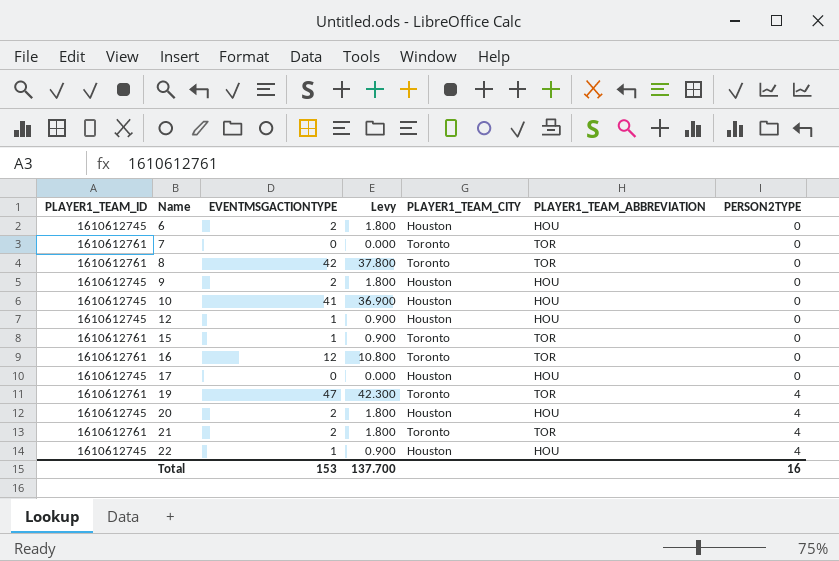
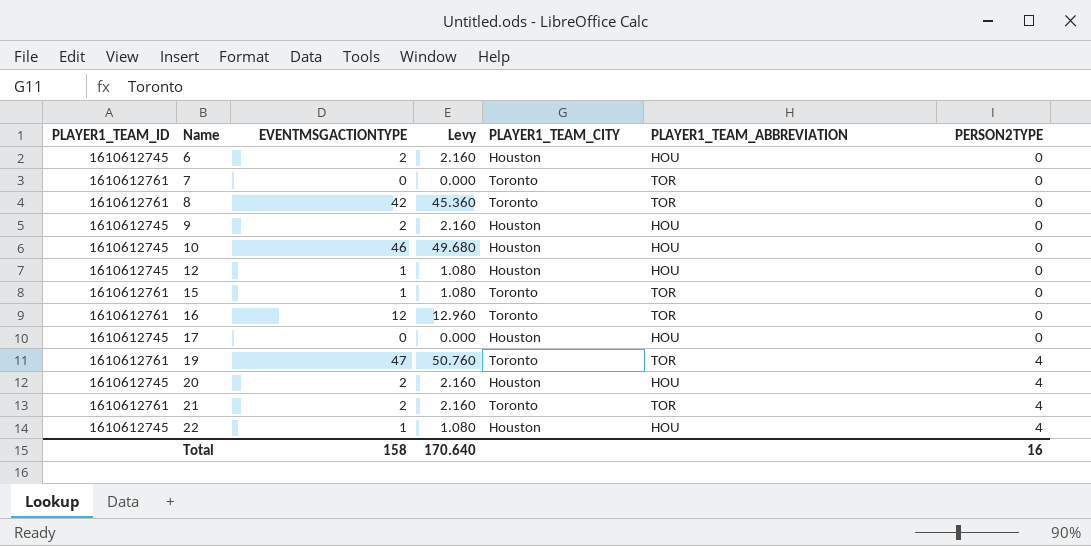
column Levy | formula: [EVENTMSGACTIONTYPE] * 0.9 -> [EVENTMSGACTIONTYPE] * 1.08
10 | EVENTMSGACTIONTYPE: 41 -> 46
Total | EVENTMSGACTIONTYPE: 153 -> 158
Total | Levy: 137.700 -> 170.640

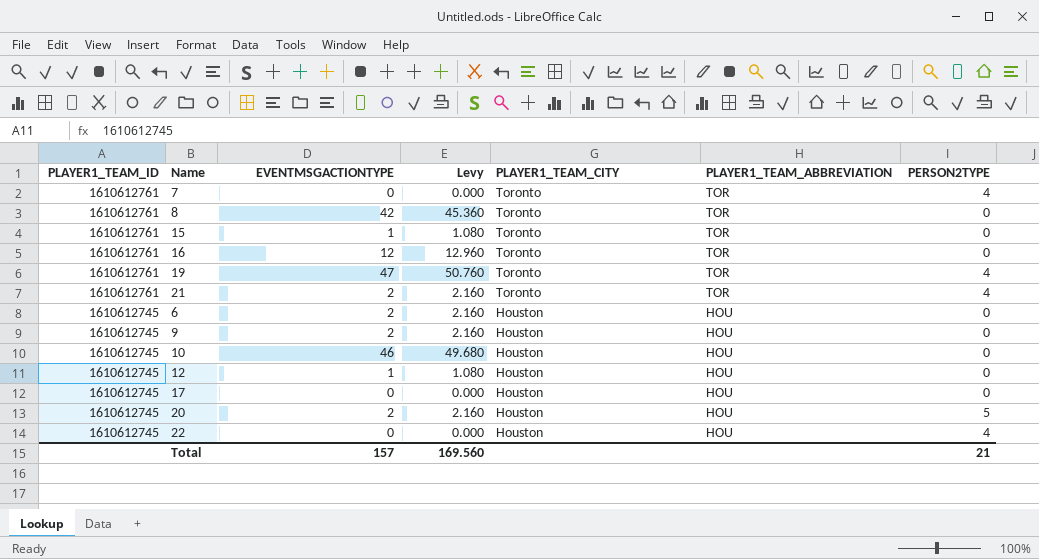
row order: Name ascending -> PLAYER1_TEAM_ID descending
7 | PERSON2TYPE: 0 -> 4
20 | PERSON2TYPE: 4 -> 5
22 | EVENTMSGACTIONTYPE: 1 -> 0
22 | Levy: 1.080 -> 0.000
Total | EVENTMSGACTIONTYPE: 158 -> 157
Total | Levy: 170.640 -> 169.560
Total | PERSON2TYPE: 16 -> 21

